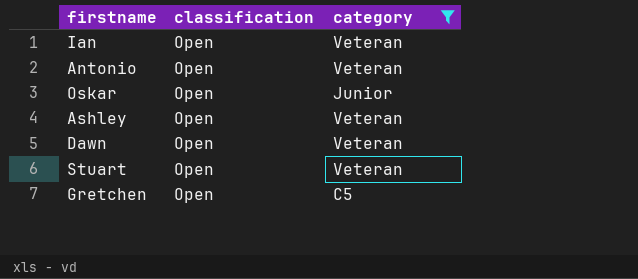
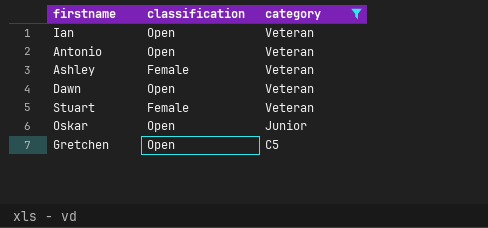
row order: none -> category descending
Ashley | classification: Open -> Female
Stuart | classification: Open -> Female

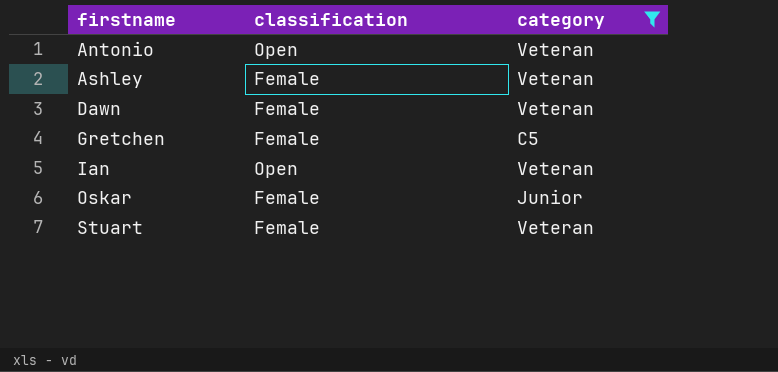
row order: category descending -> firstname ascending
Dawn | classification: Open -> Female
Gretchen | classification: Open -> Female
Oskar | classification: Open -> Female

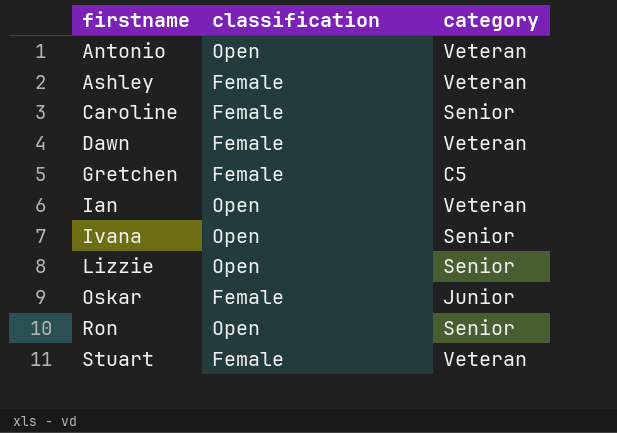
filter: category != Senior -> none

